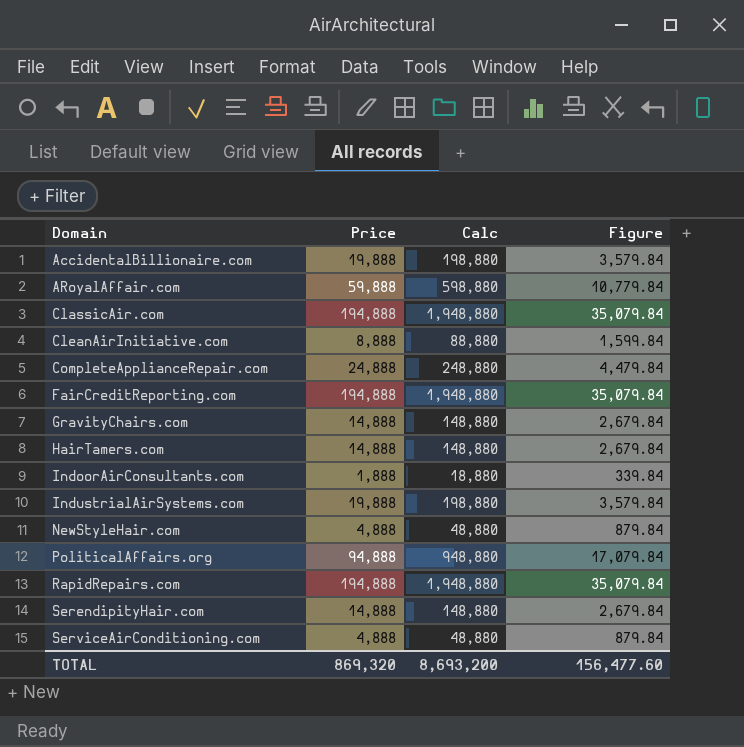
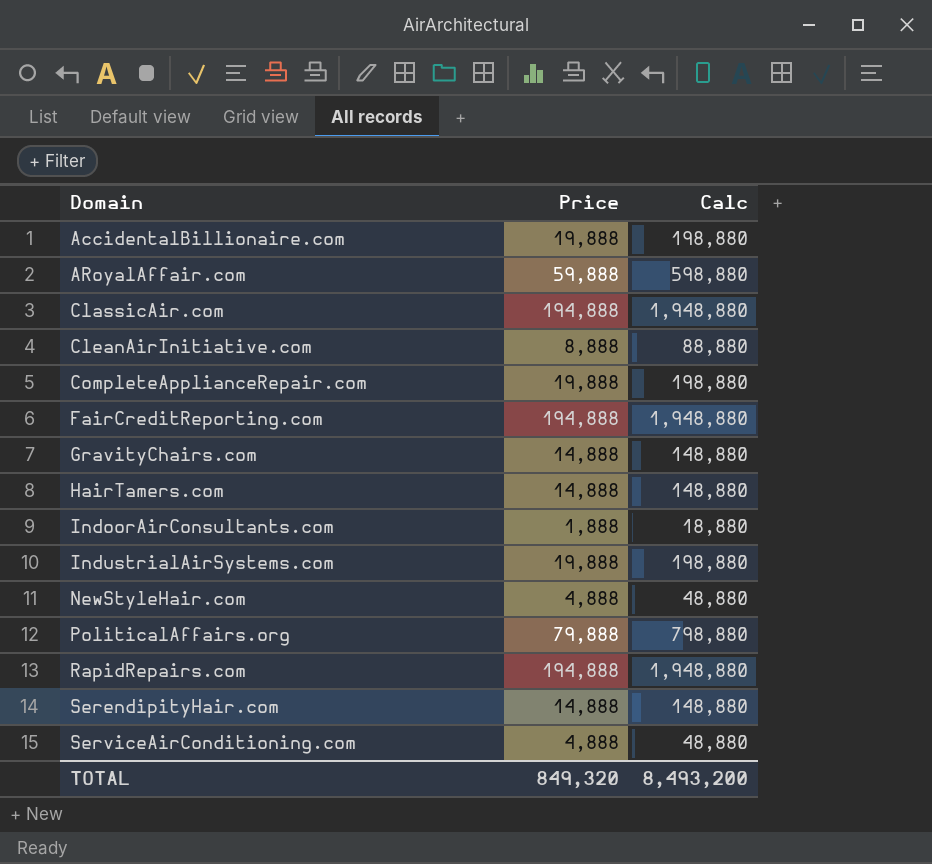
column Figure | formula: [Price] * 0.18 -> none
CompleteApplianceRepair.com | Price: 24,888 -> 19,888
CompleteApplianceRepair.com | Calc: 248,880 -> 198,880
PoliticalAffairs.org | Price: 94,888 -> 79,888
PoliticalAffairs.org | Calc: 948,880 -> 798,880
TOTAL | Price: 869,320 -> 849,320
TOTAL | Calc: 8,693,200 -> 8,493,200

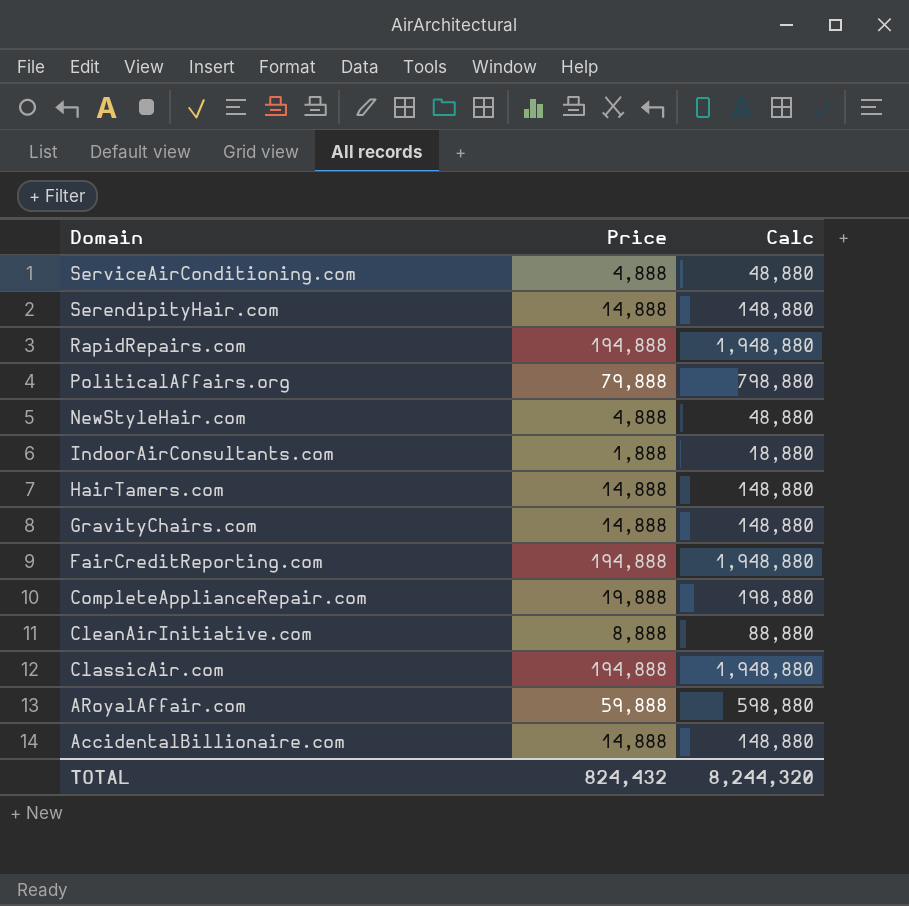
row order: Domain ascending -> Domain descending
row IndustrialAirSystems.com: 19,888 | 198,880 -> none
AccidentalBillionaire.com | Price: 19,888 -> 14,888
AccidentalBillionaire.com | Calc: 198,880 -> 148,880
TOTAL | Price: 849,320 -> 824,432
TOTAL | Calc: 8,493,200 -> 8,244,320

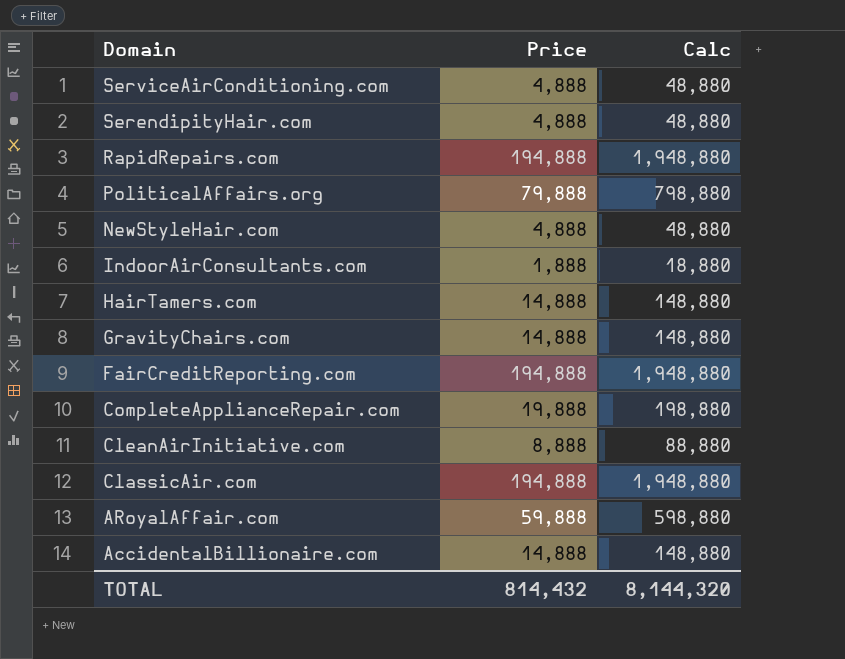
SerendipityHair.com | Price: 14,888 -> 4,888
SerendipityHair.com | Calc: 148,880 -> 48,880
TOTAL | Price: 824,432 -> 814,432
TOTAL | Calc: 8,244,320 -> 8,144,320

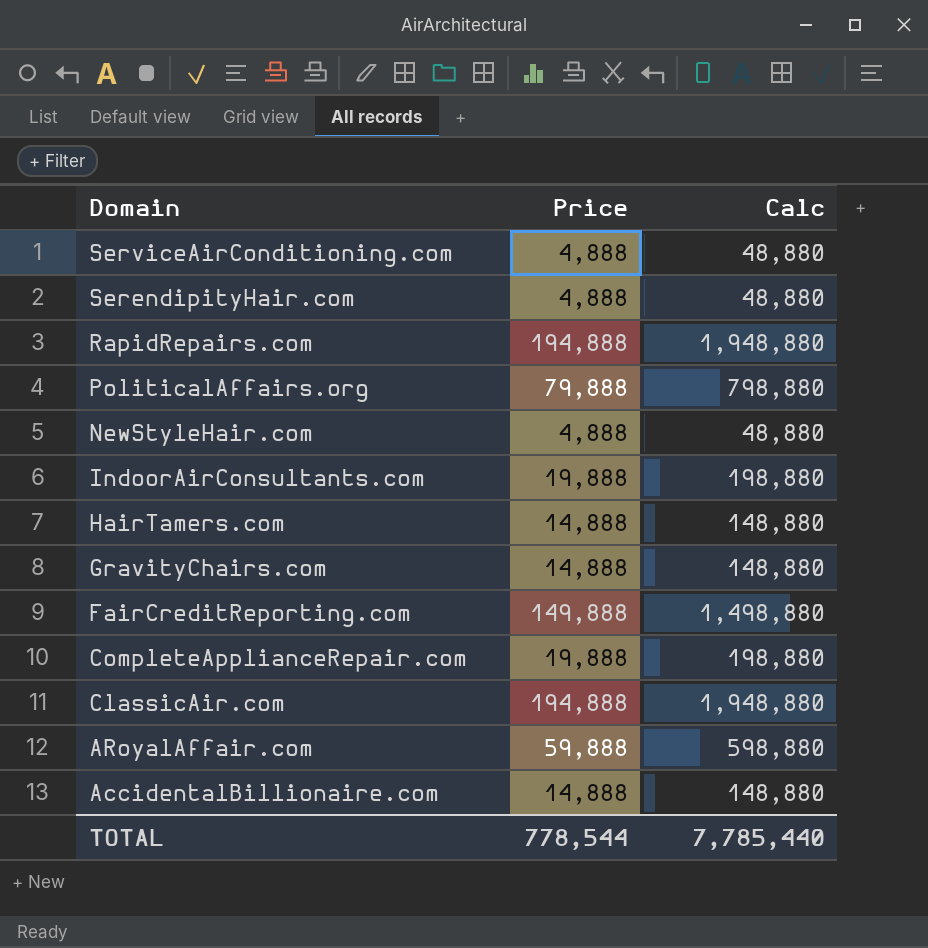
row CleanAirInitiative.com: 8,888 | 88,880 -> none
IndoorAirConsultants.com | Price: 1,888 -> 19,888
IndoorAirConsultants.com | Calc: 18,880 -> 198,880
FairCreditReporting.com | Price: 194,888 -> 149,888
FairCreditReporting.com | Calc: 1,948,880 -> 1,498,880
TOTAL | Price: 814,432 -> 778,544
TOTAL | Calc: 8,144,320 -> 7,785,440

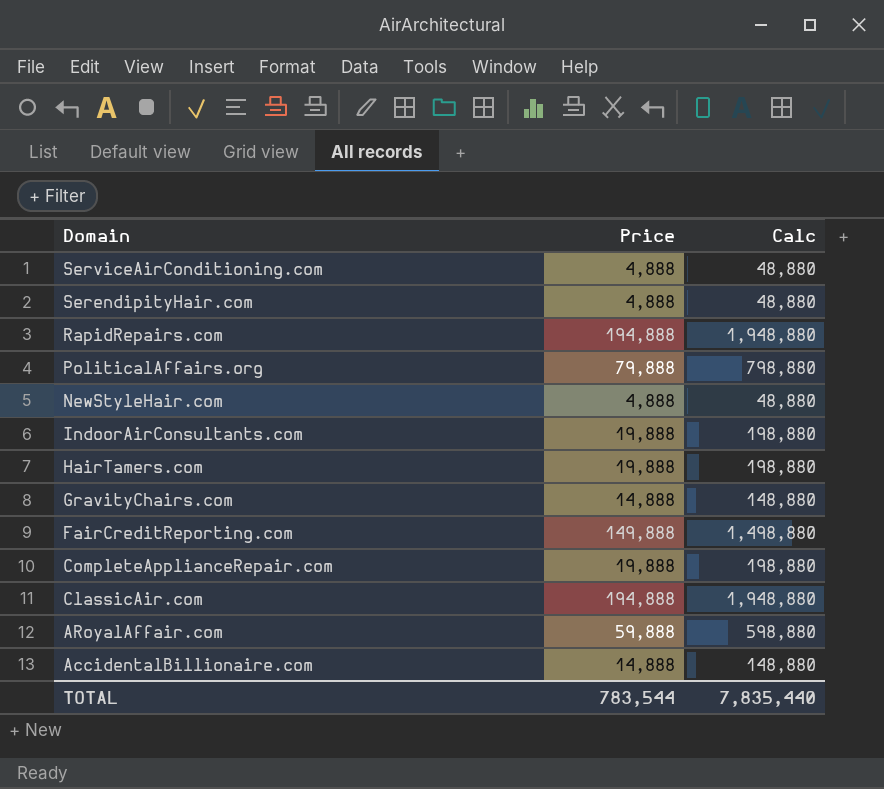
HairTamers.com | Price: 14,888 -> 19,888
HairTamers.com | Calc: 148,880 -> 198,880
TOTAL | Price: 778,544 -> 783,544
TOTAL | Calc: 7,785,440 -> 7,835,440

